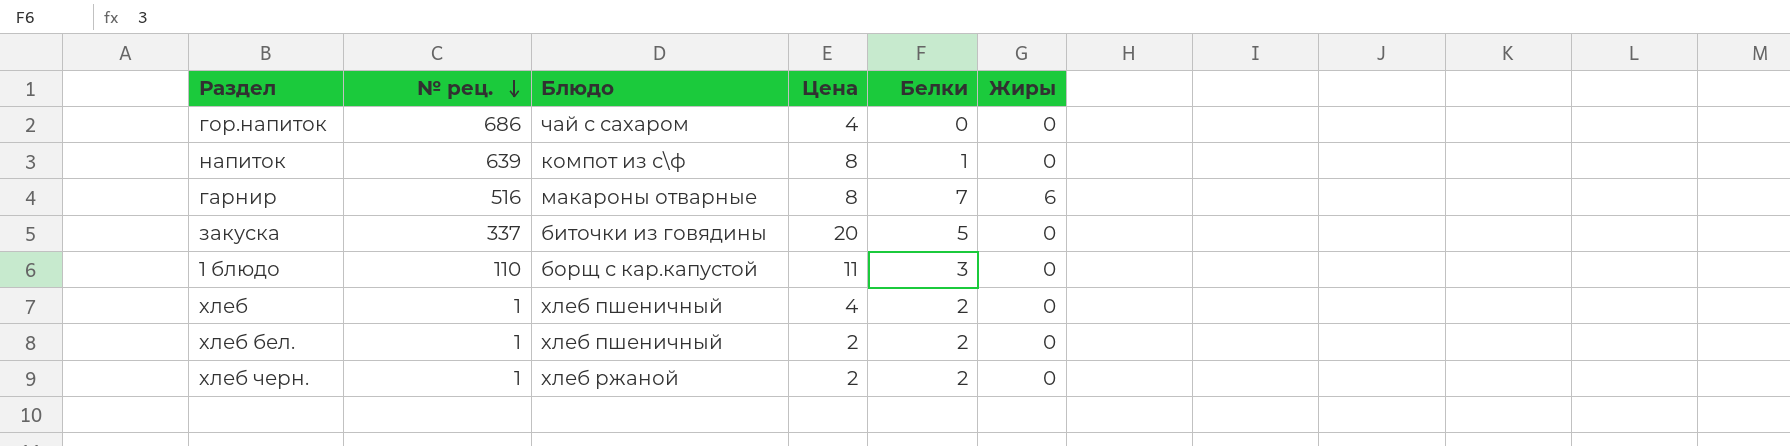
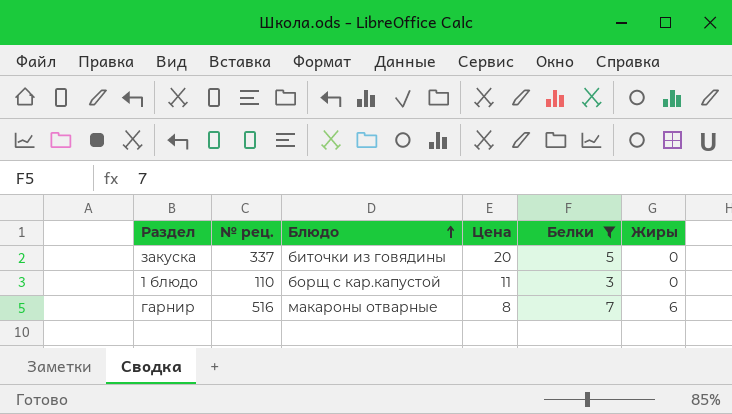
filter: none -> Белки >= 3
row order: № рец. descending -> Блюдо ascending

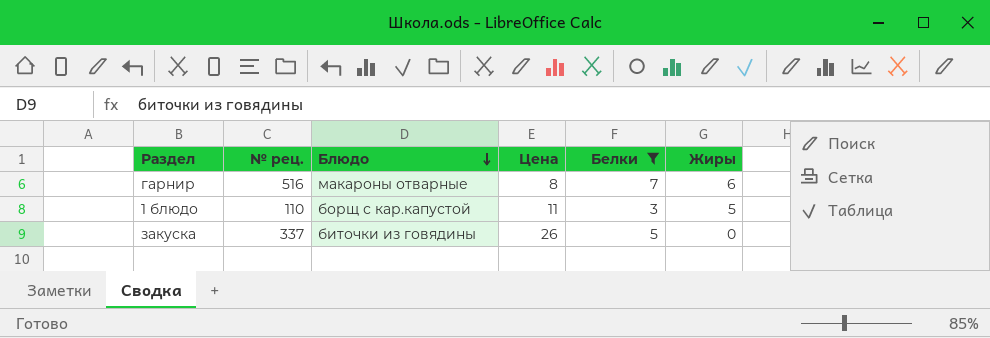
row order: Блюдо ascending -> Блюдо descending
1 блюдо | Жиры: 0 -> 5
закуска | Цена: 20 -> 26

